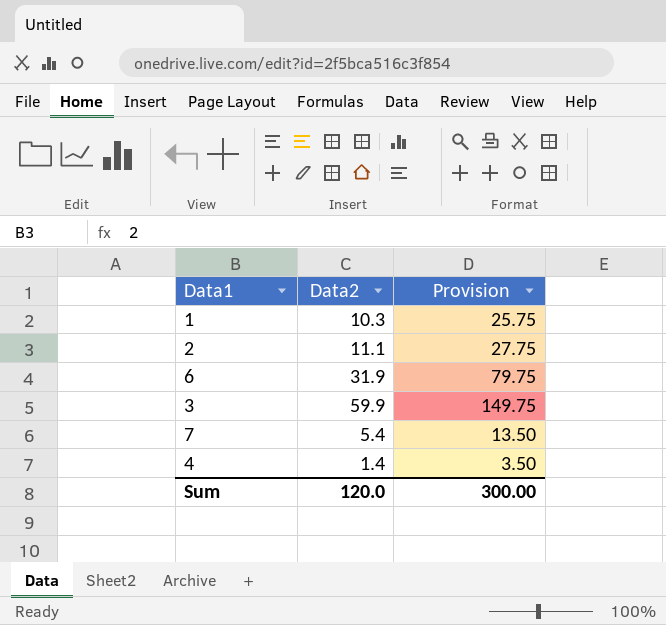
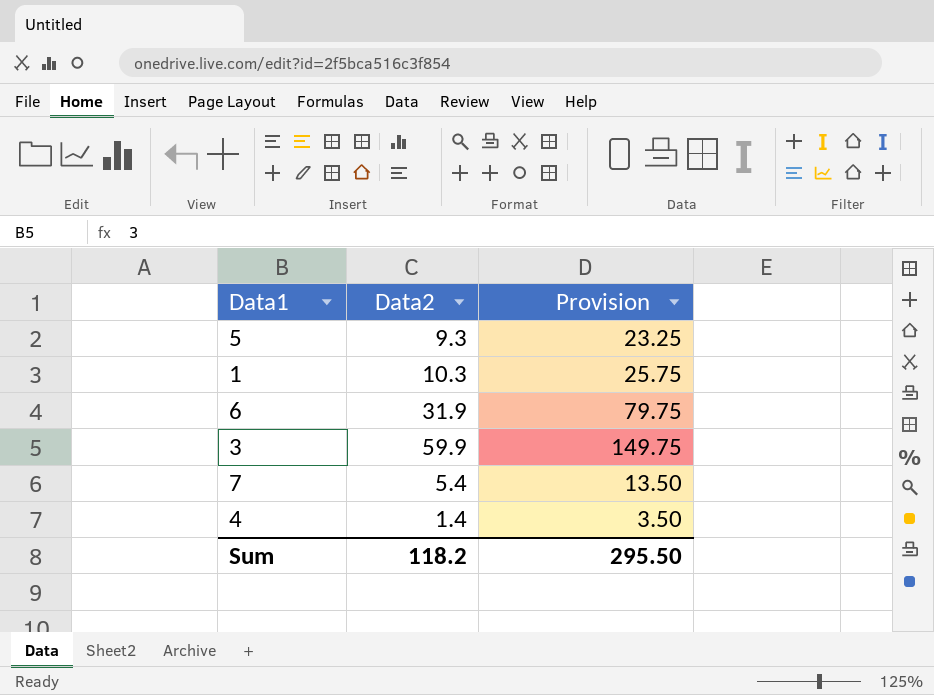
row 2: 11.1 | 27.75 -> none
row 5: none -> 9.3 | 23.25
Sum | Data2: 120.0 -> 118.2
Sum | Provision: 300.00 -> 295.50

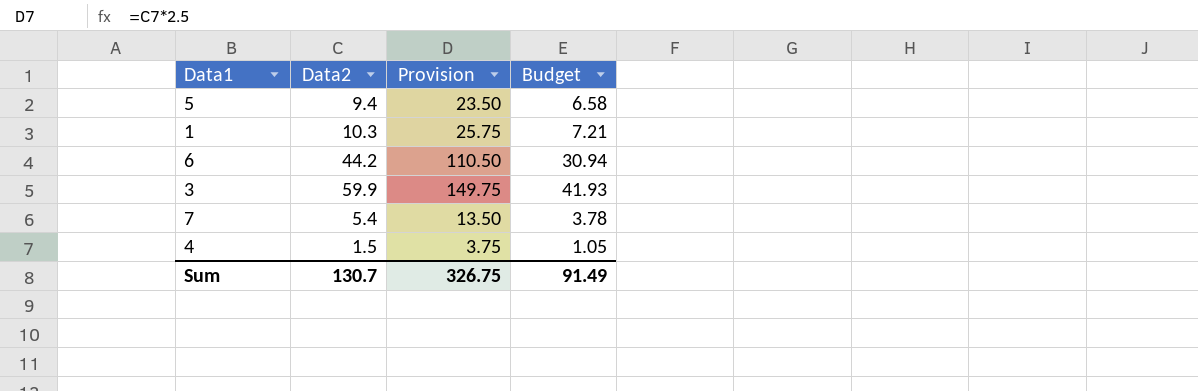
column Budget | formula: none -> [Data2] * 0.7
5 | Data2: 9.3 -> 9.4
5 | Provision: 23.25 -> 23.50
6 | Data2: 31.9 -> 44.2
6 | Provision: 79.75 -> 110.50
4 | Data2: 1.4 -> 1.5
4 | Provision: 3.50 -> 3.75
Sum | Data2: 118.2 -> 130.7
Sum | Provision: 295.50 -> 326.75

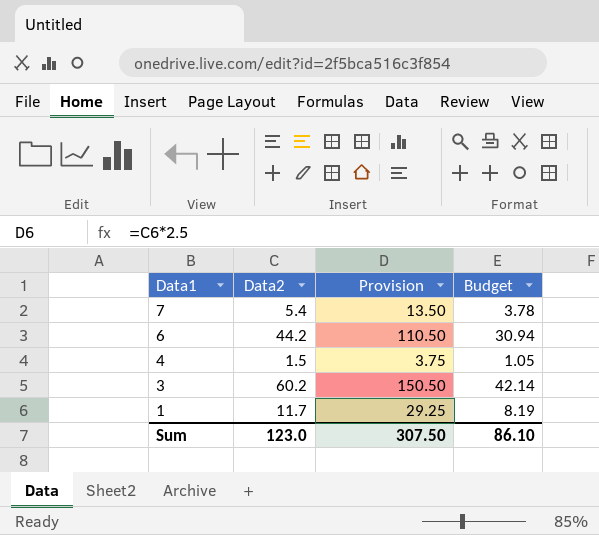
row order: none -> Data1 descending
row 5: 9.4 | 23.50 | 6.58 -> none
3 | Data2: 59.9 -> 60.2
3 | Provision: 149.75 -> 150.50
3 | Budget: 41.93 -> 42.14
1 | Data2: 10.3 -> 11.7
1 | Provision: 25.75 -> 29.25
1 | Budget: 7.21 -> 8.19
Sum | Data2: 130.7 -> 123.0
Sum | Provision: 326.75 -> 307.50
Sum | Budget: 91.49 -> 86.10

